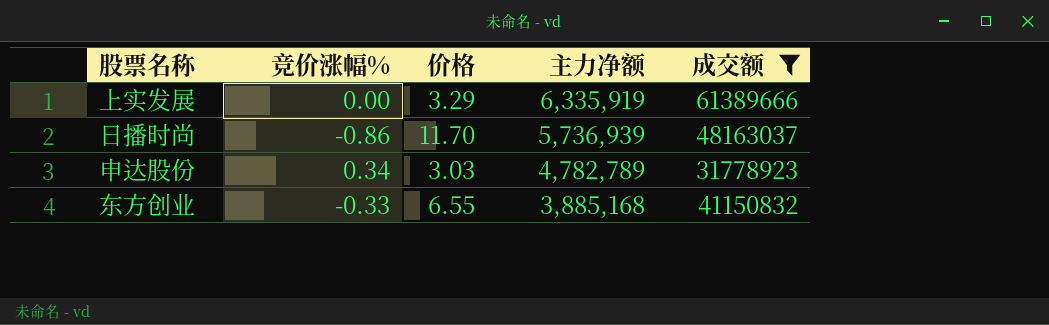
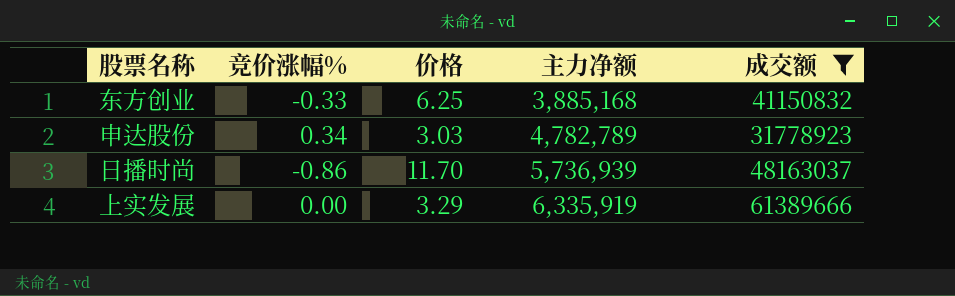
row order: 主力净额 descending -> 主力净额 ascending
东方创业 | 价格: 6.55 -> 6.25

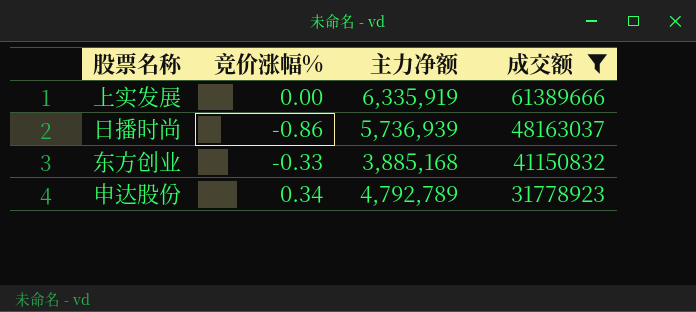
row order: 主力净额 ascending -> 成交额 descending
column 价格 | position: 3 -> none
申达股份 | 主力净额: 4,782,789 -> 4,792,789

